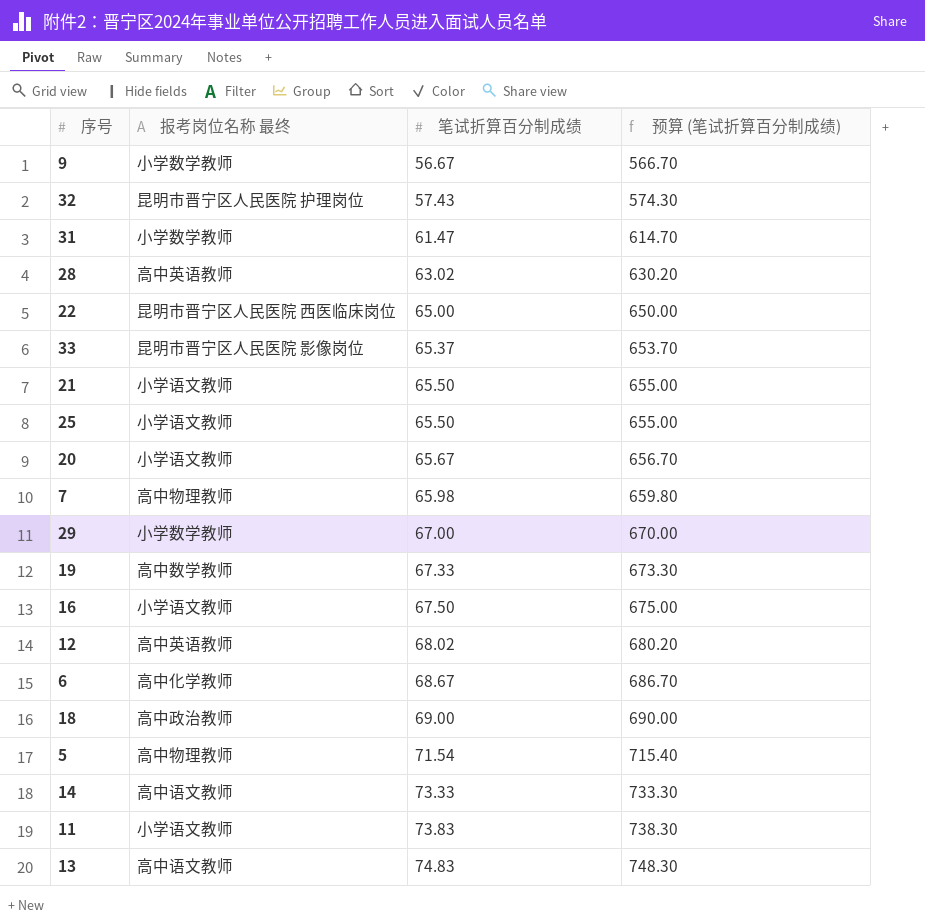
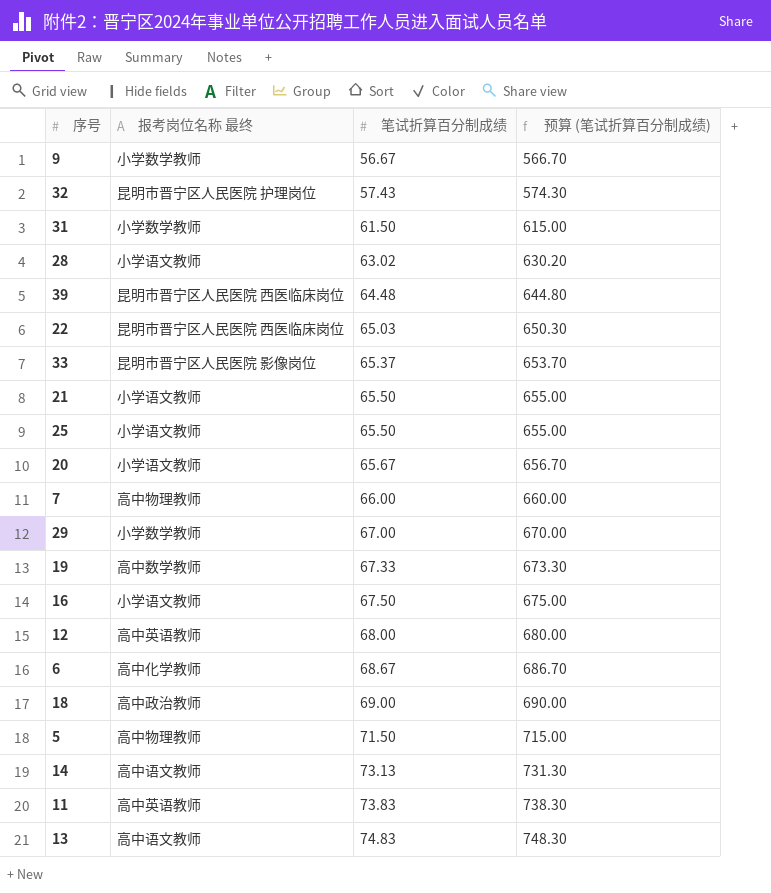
31 | 笔试折算百分制成绩: 61.47 -> 61.50
31 | 预算 (笔试折算百分制成绩): 614.70 -> 615.00
28 | 报考岗位名称 最终: 高中英语教师 -> 小学语文教师
row 39: none -> 昆明市晋宁区人民医院 西医临床岗位 | 64.48 | 644.80
22 | 笔试折算百分制成绩: 65.00 -> 65.03
22 | 预算 (笔试折算百分制成绩): 650.00 -> 650.30
7 | 笔试折算百分制成绩: 65.98 -> 66.00
7 | 预算 (笔试折算百分制成绩): 659.80 -> 660.00
12 | 笔试折算百分制成绩: 68.02 -> 68.00
12 | 预算 (笔试折算百分制成绩): 680.20 -> 680.00
5 | 笔试折算百分制成绩: 71.54 -> 71.50
5 | 预算 (笔试折算百分制成绩): 715.40 -> 715.00
14 | 笔试折算百分制成绩: 73.33 -> 73.13
14 | 预算 (笔试折算百分制成绩): 733.30 -> 731.30
11 | 报考岗位名称 最终: 小学语文教师 -> 高中英语教师

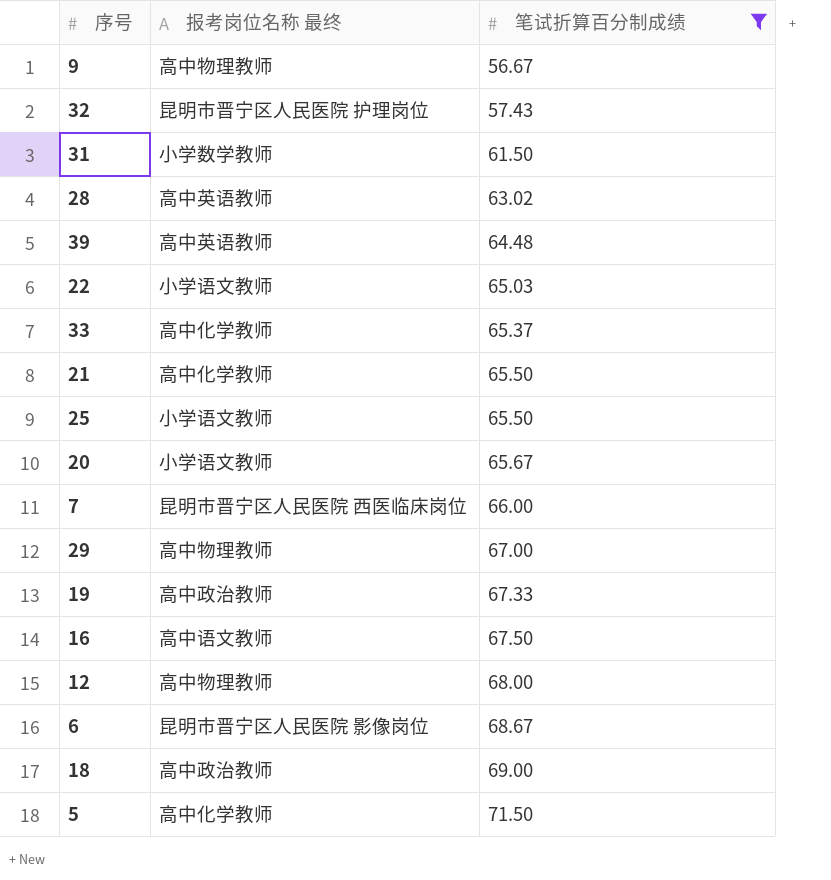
filter: none -> 笔试折算百分制成绩 <= 71.50
column 预算 (笔试折算百分制成绩) | formula: [笔试折算百分制成绩] * 10 -> none
9 | 报考岗位名称 最终: 小学数学教师 -> 高中物理教师
28 | 报考岗位名称 最终: 小学语文教师 -> 高中英语教师
39 | 报考岗位名称 最终: 昆明市晋宁区人民医院 西医临床岗位 -> 高中英语教师
22 | 报考岗位名称 最终: 昆明市晋宁区人民医院 西医临床岗位 -> 小学语文教师
33 | 报考岗位名称 最终: 昆明市晋宁区人民医院 影像岗位 -> 高中化学教师
21 | 报考岗位名称 最终: 小学语文教师 -> 高中化学教师
7 | 报考岗位名称 最终: 高中物理教师 -> 昆明市晋宁区人民医院 西医临床岗位
29 | 报考岗位名称 最终: 小学数学教师 -> 高中物理教师
19 | 报考岗位名称 最终: 高中数学教师 -> 高中政治教师
16 | 报考岗位名称 最终: 小学语文教师 -> 高中语文教师
12 | 报考岗位名称 最终: 高中英语教师 -> 高中物理教师
6 | 报考岗位名称 最终: 高中化学教师 -> 昆明市晋宁区人民医院 影像岗位
5 | 报考岗位名称 最终: 高中物理教师 -> 高中化学教师

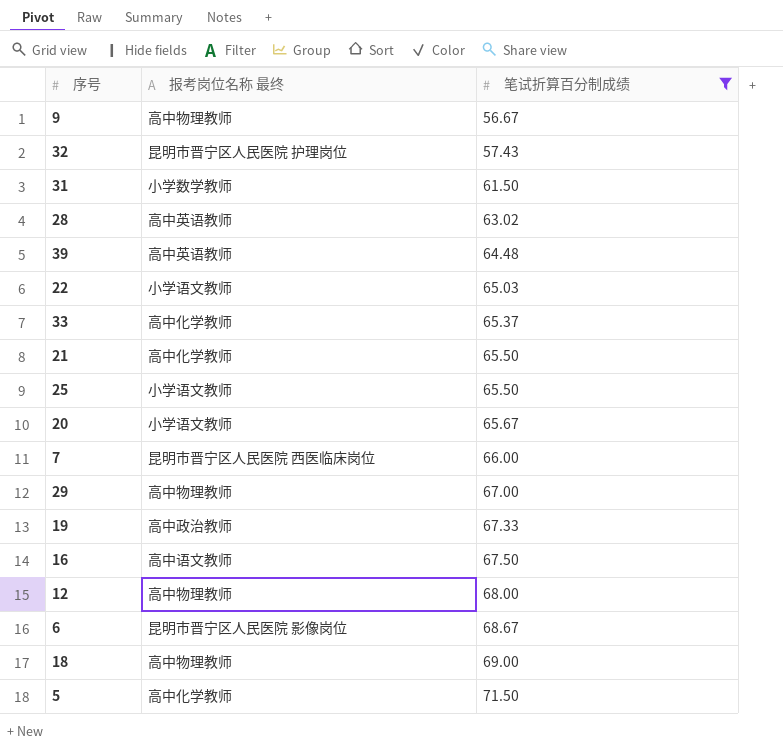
18 | 报考岗位名称 最终: 高中政治教师 -> 高中物理教师

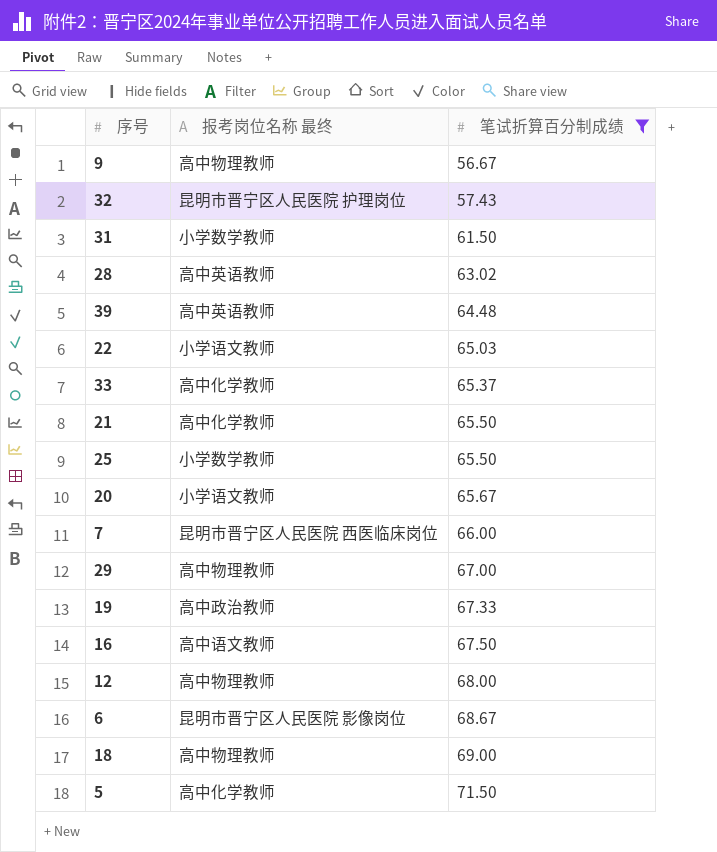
25 | 报考岗位名称 最终: 小学语文教师 -> 小学数学教师

